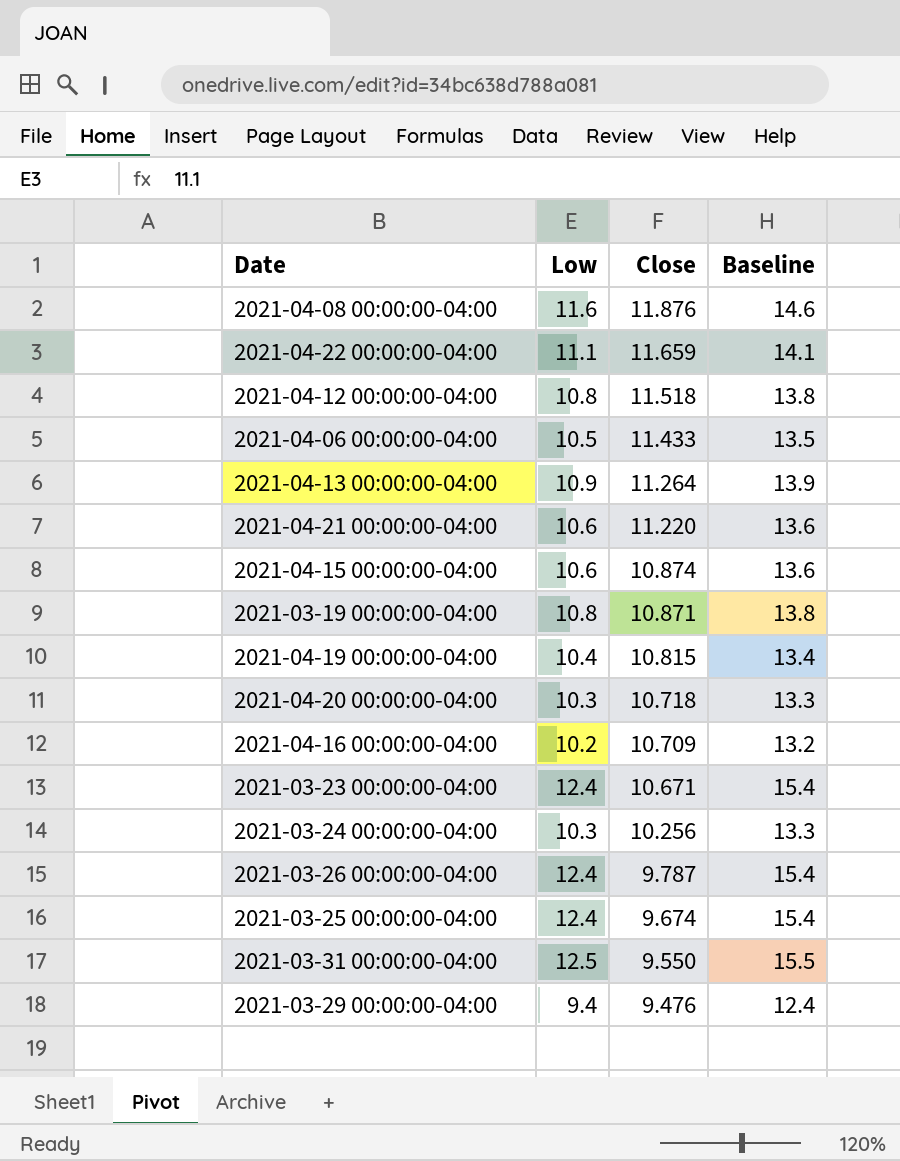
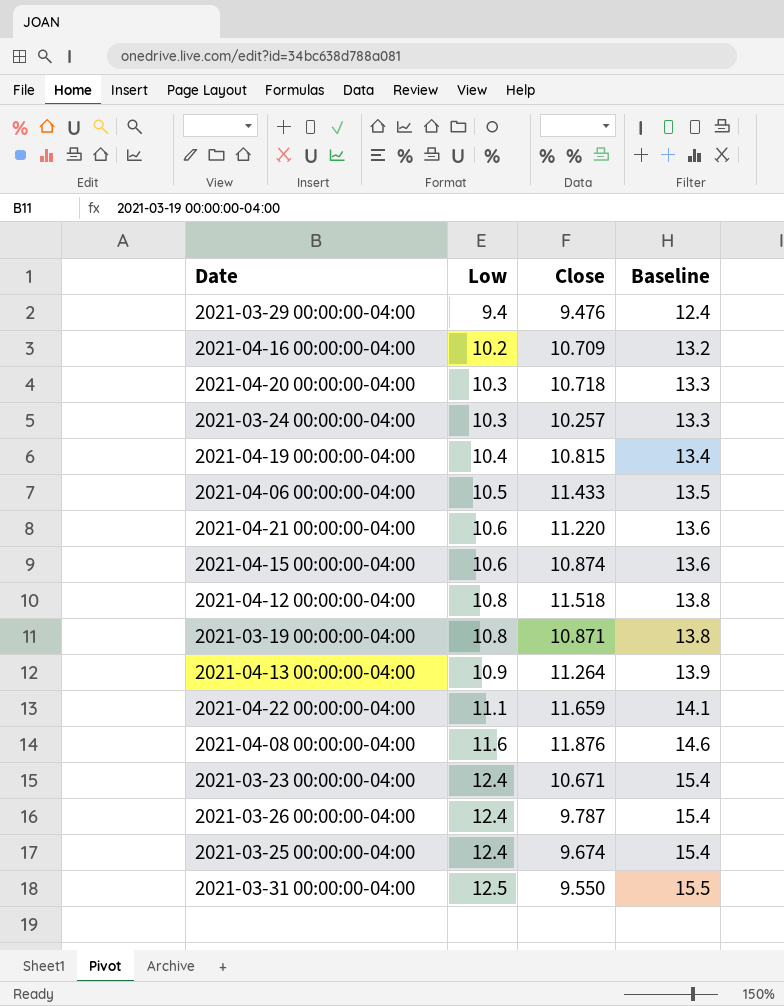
row order: Close descending -> Low ascending
2021-03-24 00:00:00-04:00 | Close: 10.256 -> 10.257

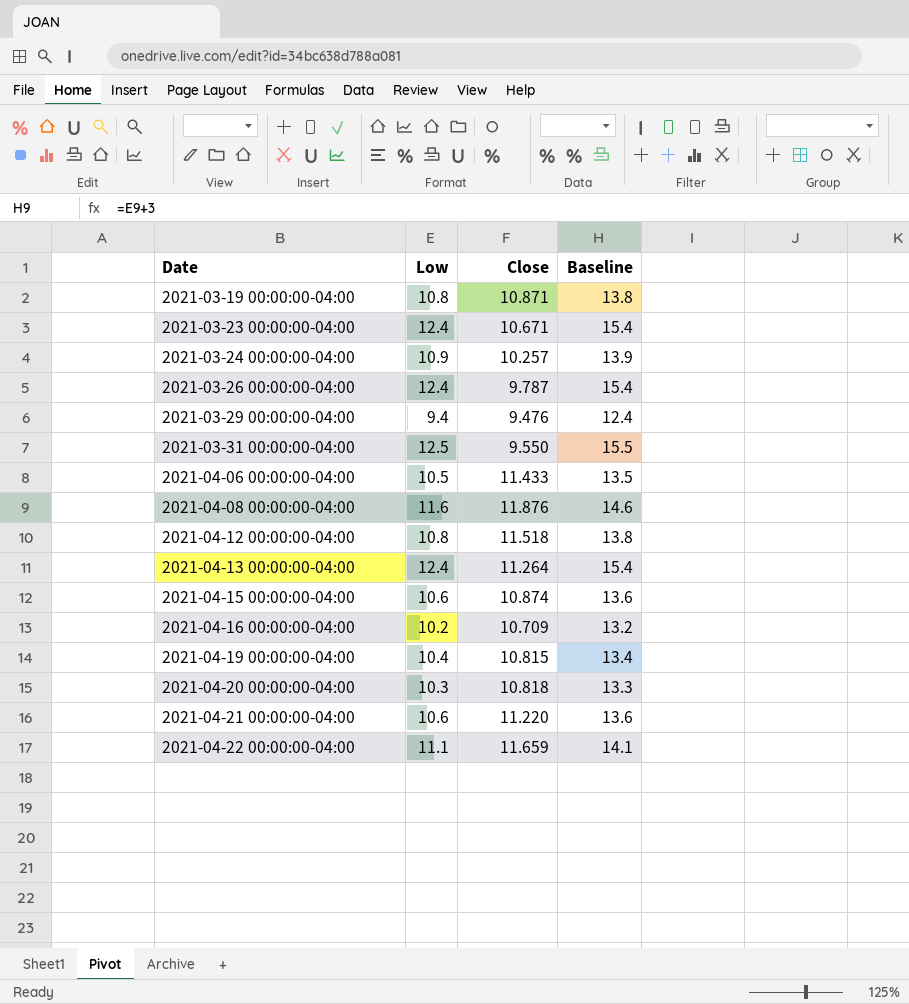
row order: Low ascending -> Date ascending
row 2021-03-25 00:00:00-04:00: 12.4 | 9.674 | 15.4 -> none
2021-03-24 00:00:00-04:00 | Low: 10.3 -> 10.9
2021-03-24 00:00:00-04:00 | Baseline: 13.3 -> 13.9
2021-04-13 00:00:00-04:00 | Low: 10.9 -> 12.4
2021-04-13 00:00:00-04:00 | Baseline: 13.9 -> 15.4
2021-04-20 00:00:00-04:00 | Close: 10.718 -> 10.818

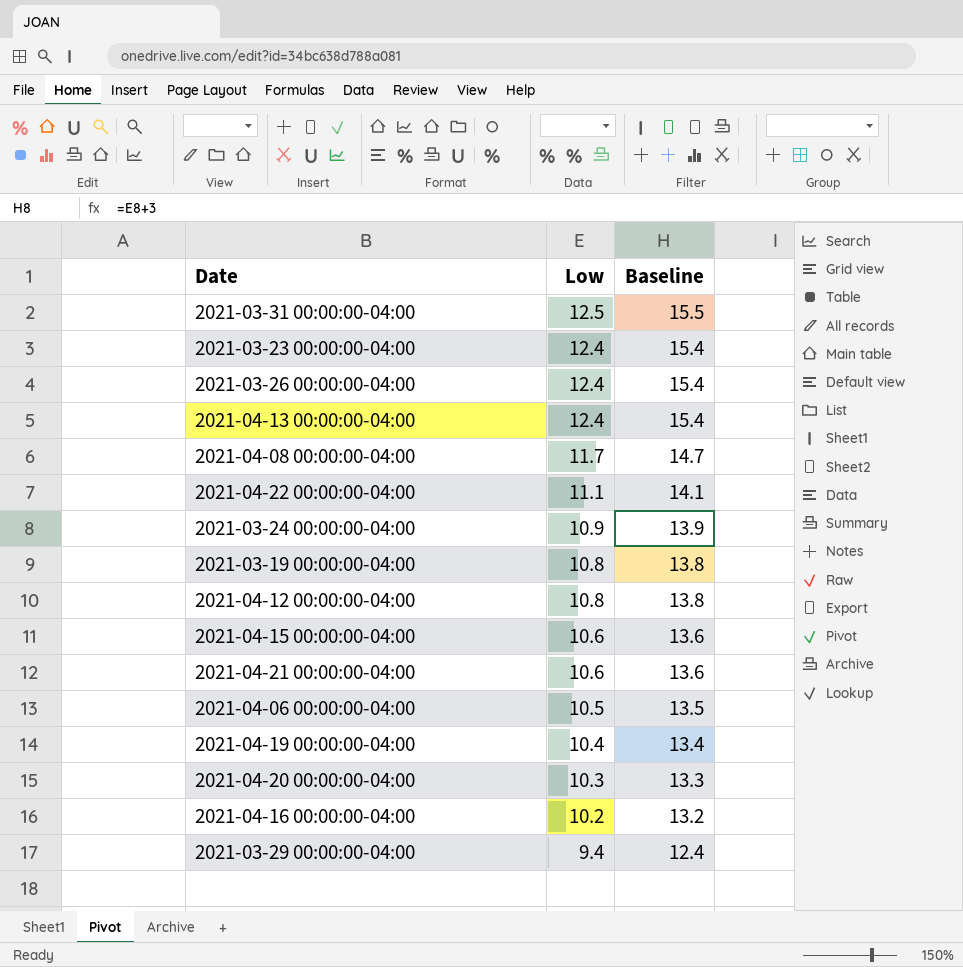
row order: Date ascending -> Low descending
column Close | position: 3 -> none
2021-04-08 00:00:00-04:00 | Low: 11.6 -> 11.7
2021-04-08 00:00:00-04:00 | Baseline: 14.6 -> 14.7

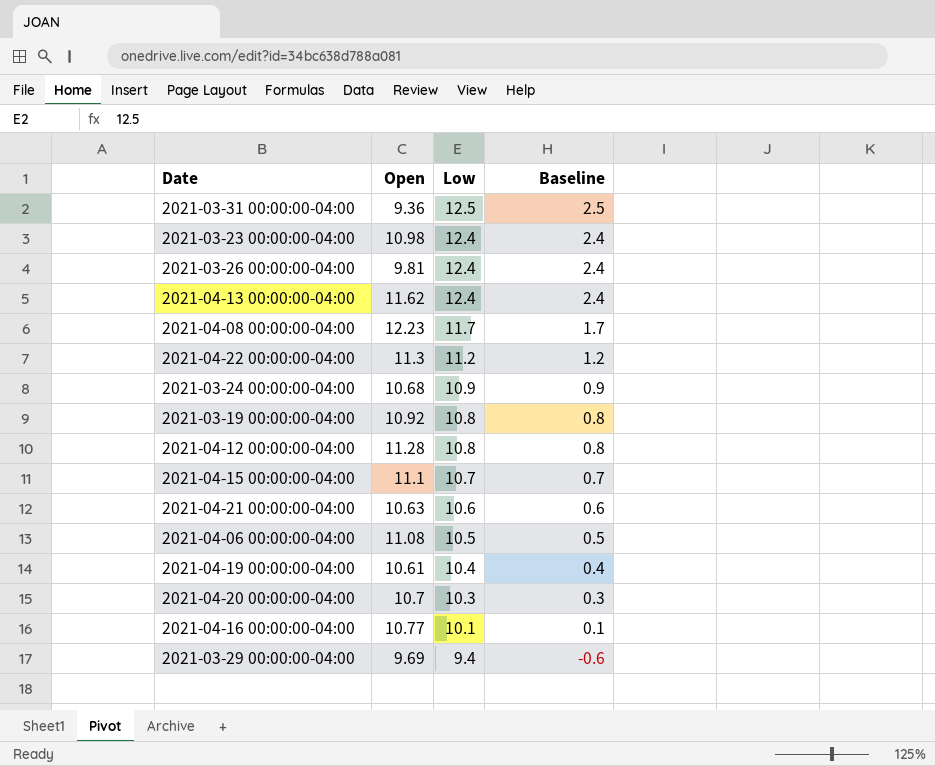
column Open | position: none -> 2
column Baseline | formula: [Low] + 3 -> [Low] - 10
2021-04-22 00:00:00-04:00 | Low: 11.1 -> 11.2
2021-04-15 00:00:00-04:00 | Low: 10.6 -> 10.7
2021-04-16 00:00:00-04:00 | Low: 10.2 -> 10.1

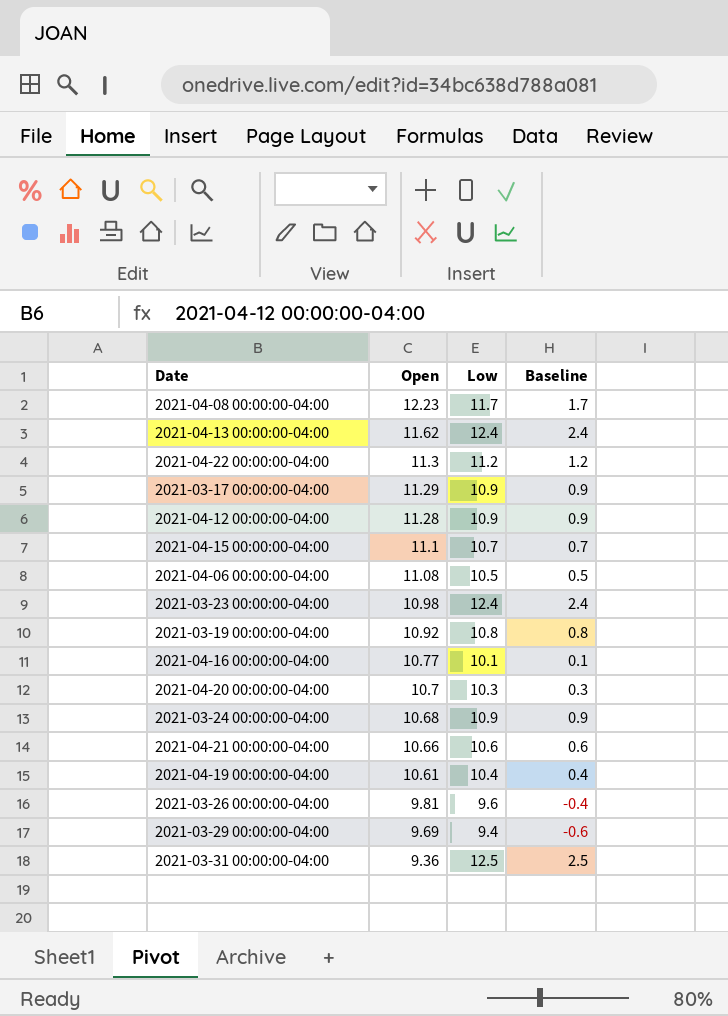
row order: Low descending -> Open descending
row 2021-03-17 00:00:00-04:00: none -> 11.29 | 10.9 | 0.9
2021-04-12 00:00:00-04:00 | Low: 10.8 -> 10.9
2021-04-12 00:00:00-04:00 | Baseline: 0.8 -> 0.9
2021-04-21 00:00:00-04:00 | Open: 10.63 -> 10.66
2021-03-26 00:00:00-04:00 | Low: 12.4 -> 9.6
2021-03-26 00:00:00-04:00 | Baseline: 2.4 -> -0.4

